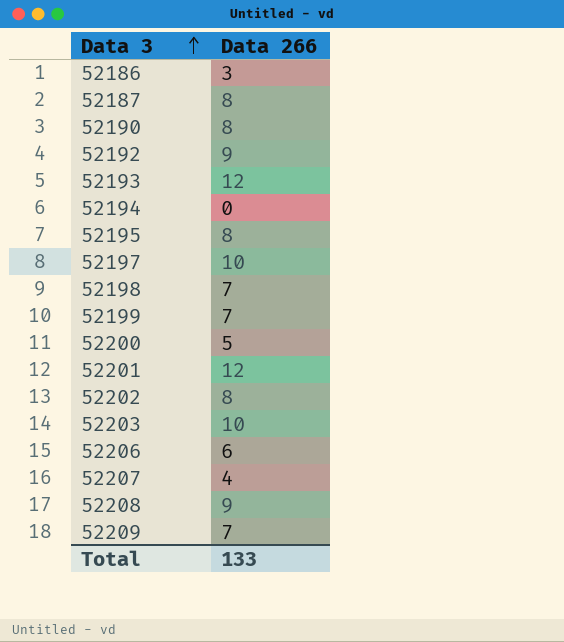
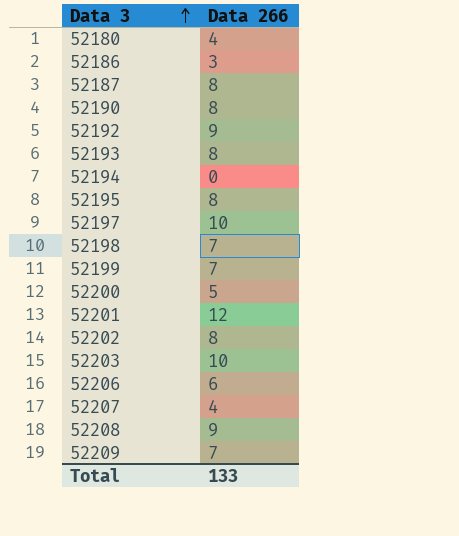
row 52180: none -> 4
52193 | Data 266: 12 -> 8

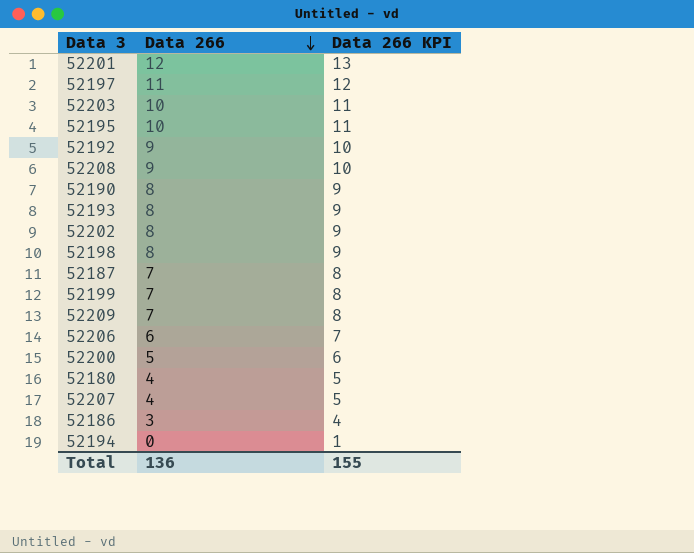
row order: Data 3 ascending -> Data 266 descending
column Data 266 KPI | formula: none -> [Data 266] + 1
52197 | Data 266: 10 -> 11
52195 | Data 266: 8 -> 10
52198 | Data 266: 7 -> 8
52187 | Data 266: 8 -> 7
Total | Data 266: 133 -> 136

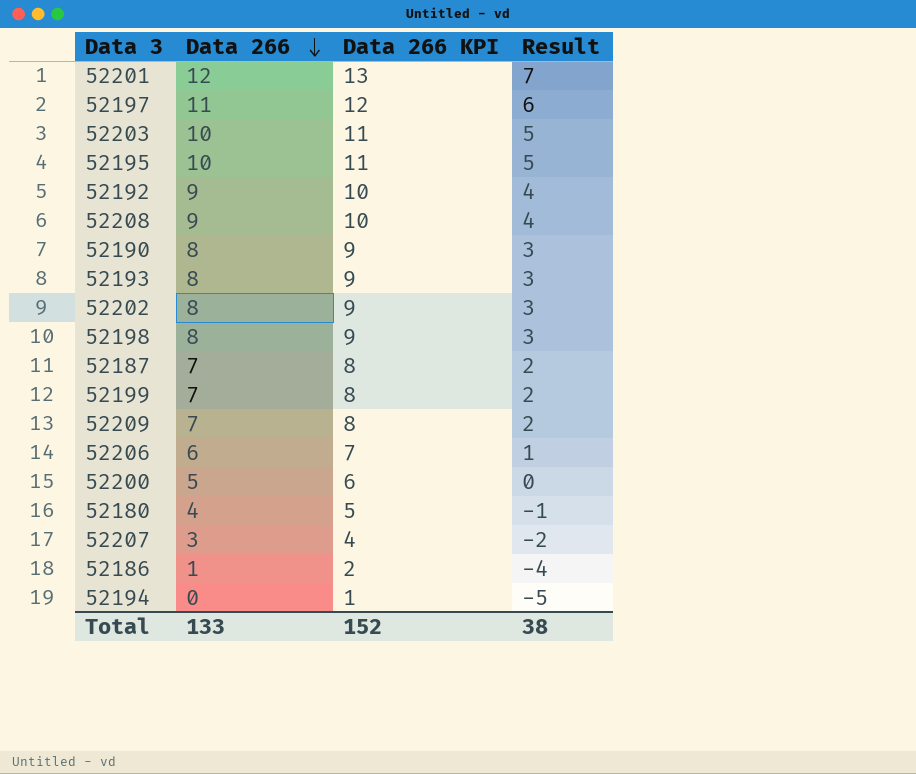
column Result | formula: none -> [Data 266] - 5
52207 | Data 266: 4 -> 3
52207 | Data 266 KPI: 5 -> 4
52186 | Data 266: 3 -> 1
52186 | Data 266 KPI: 4 -> 2
Total | Data 266: 136 -> 133
Total | Data 266 KPI: 155 -> 152

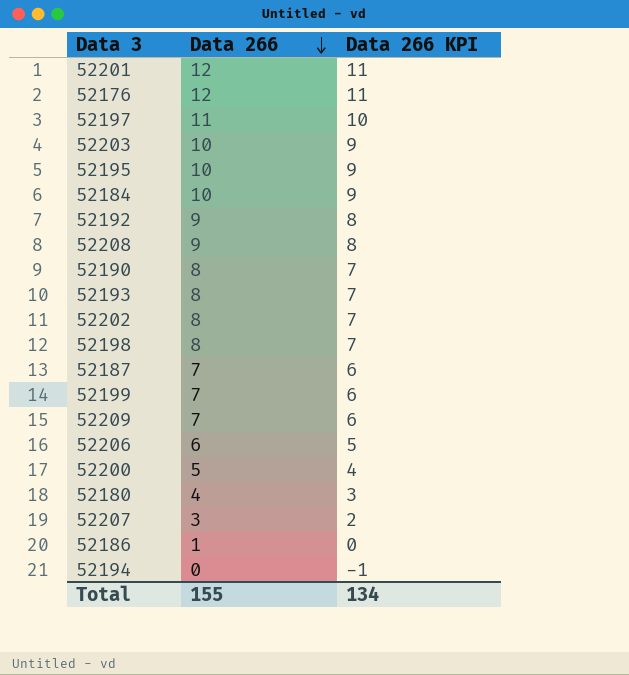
column Result | formula: [Data 266] - 5 -> none
column Data 266 KPI | formula: [Data 266] + 1 -> [Data 266] - 1
row 52176: none -> 12 | 11
row 52184: none -> 10 | 9
Total | Data 266: 133 -> 155
Total | Data 266 KPI: 152 -> 134

